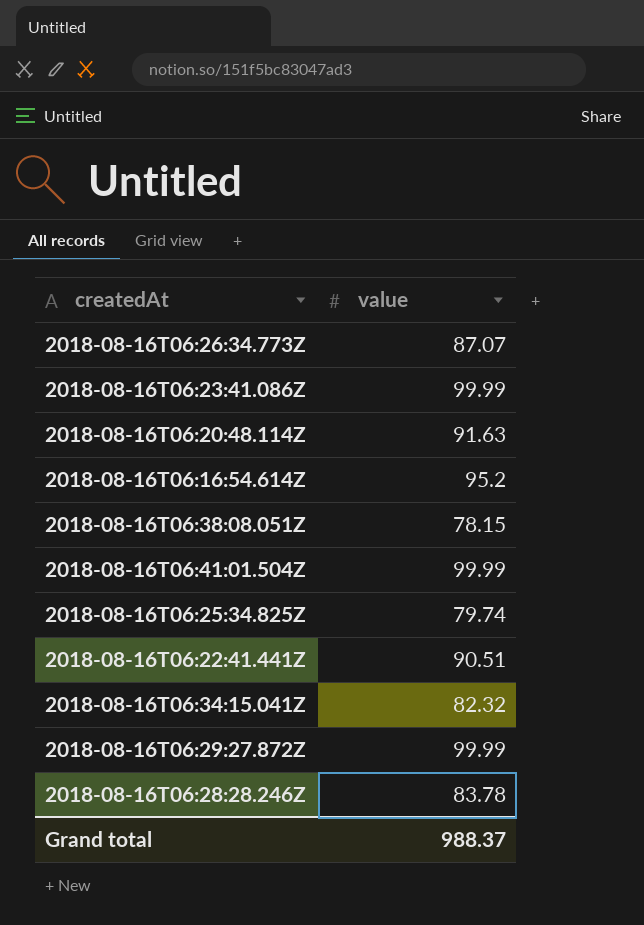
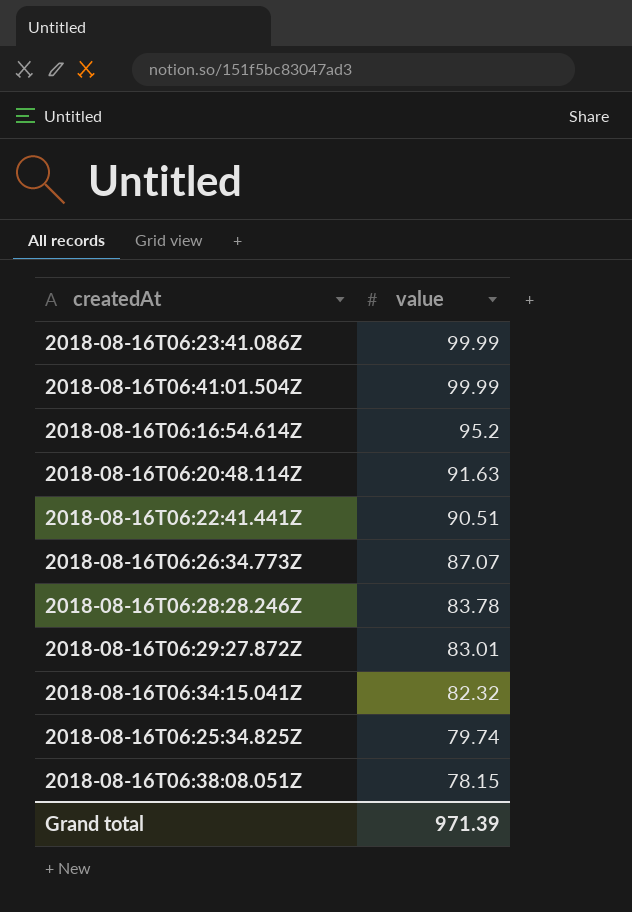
row order: none -> value descending
2018-08-16T06:29:27.872Z | value: 99.99 -> 83.01
Grand total | value: 988.37 -> 971.39

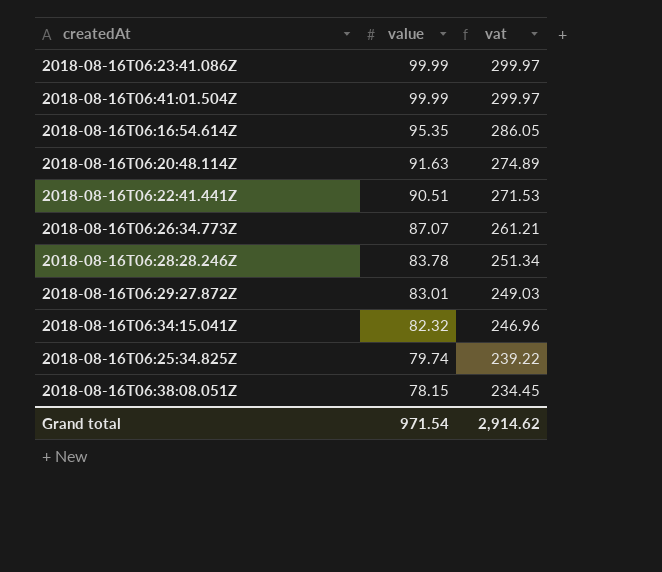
column vat | formula: none -> [value] * 3
2018-08-16T06:16:54.614Z | value: 95.2 -> 95.35
Grand total | value: 971.39 -> 971.54

